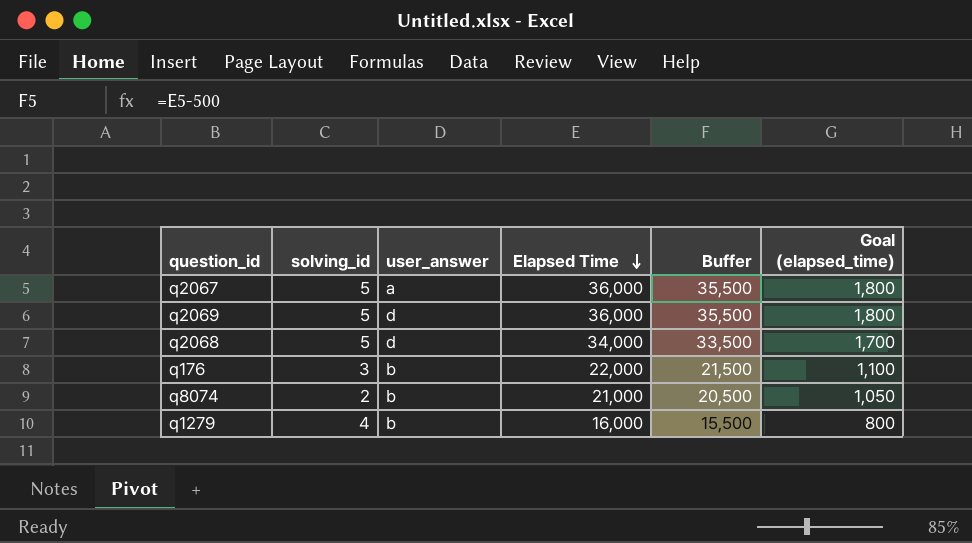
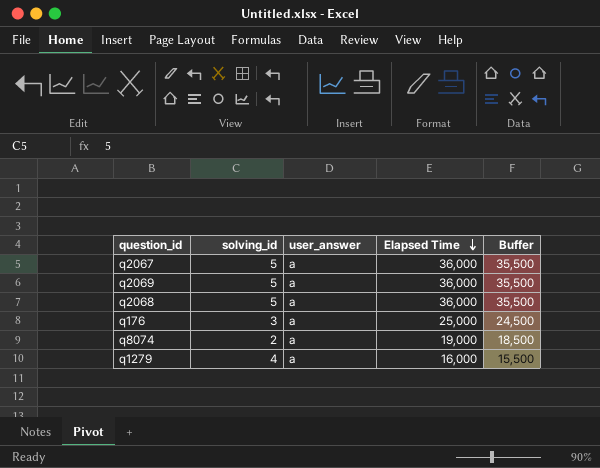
column Goal (elapsed_time) | formula: [Elapsed Time] * 0.05 -> none
q2069 | user_answer: d -> a
q2068 | user_answer: d -> a
q2068 | Elapsed Time: 34,000 -> 36,000
q2068 | Buffer: 33,500 -> 35,500
q176 | user_answer: b -> a
q176 | Elapsed Time: 22,000 -> 25,000
q176 | Buffer: 21,500 -> 24,500
q8074 | user_answer: b -> a
q8074 | Elapsed Time: 21,000 -> 19,000
q8074 | Buffer: 20,500 -> 18,500
q1279 | user_answer: b -> a

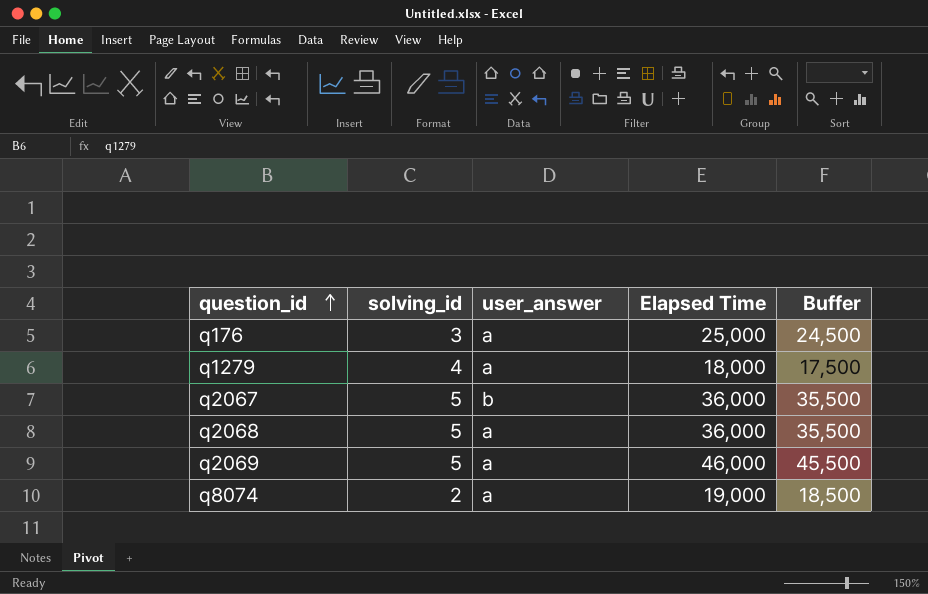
row order: Elapsed Time descending -> question_id ascending
q1279 | Elapsed Time: 16,000 -> 18,000
q1279 | Buffer: 15,500 -> 17,500
q2067 | user_answer: a -> b
q2069 | Elapsed Time: 36,000 -> 46,000
q2069 | Buffer: 35,500 -> 45,500

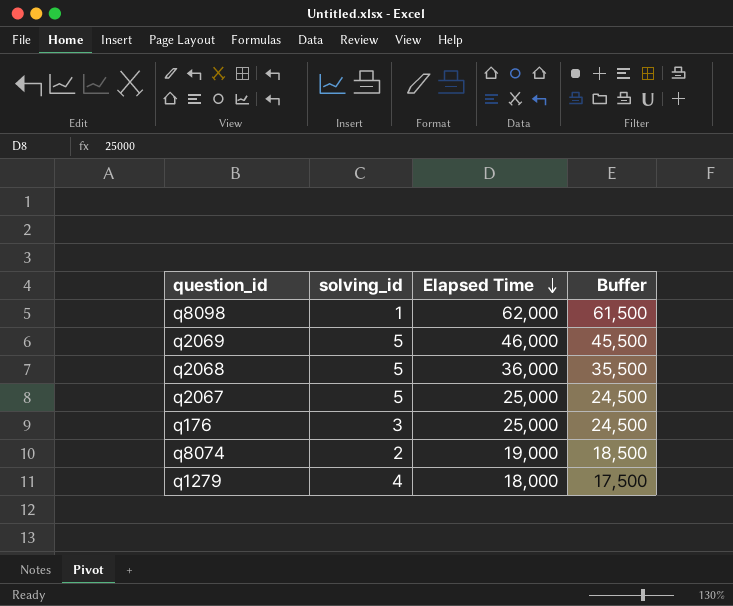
row order: question_id ascending -> Elapsed Time descending
column user_answer | position: 3 -> none
row q8098: none -> 1 | 62,000 | 61,500
q2067 | Elapsed Time: 36,000 -> 25,000
q2067 | Buffer: 35,500 -> 24,500

